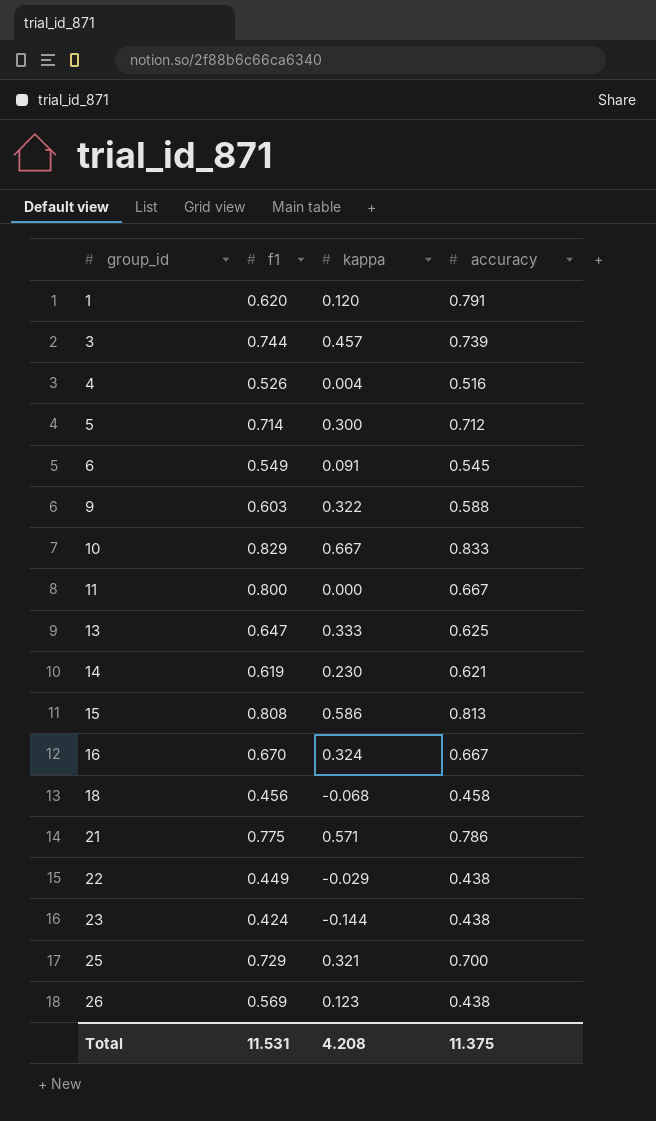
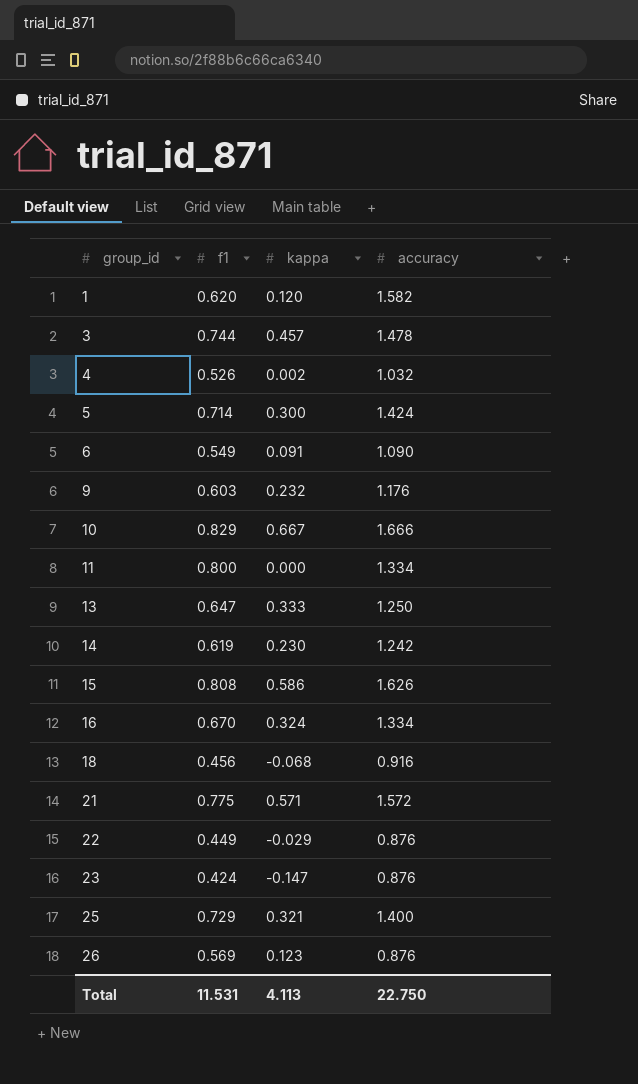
1 | accuracy: 0.791 -> 1.582
3 | accuracy: 0.739 -> 1.478
4 | kappa: 0.004 -> 0.002
4 | accuracy: 0.516 -> 1.032
5 | accuracy: 0.712 -> 1.424
6 | accuracy: 0.545 -> 1.090
9 | kappa: 0.322 -> 0.232
9 | accuracy: 0.588 -> 1.176
10 | accuracy: 0.833 -> 1.666
11 | accuracy: 0.667 -> 1.334
13 | accuracy: 0.625 -> 1.250
14 | accuracy: 0.621 -> 1.242
15 | accuracy: 0.813 -> 1.626
16 | accuracy: 0.667 -> 1.334
18 | accuracy: 0.458 -> 0.916
21 | accuracy: 0.786 -> 1.572
22 | accuracy: 0.438 -> 0.876
23 | kappa: -0.144 -> -0.147
23 | accuracy: 0.438 -> 0.876
25 | accuracy: 0.700 -> 1.400
26 | accuracy: 0.438 -> 0.876
Total | kappa: 4.208 -> 4.113
Total | accuracy: 11.375 -> 22.750

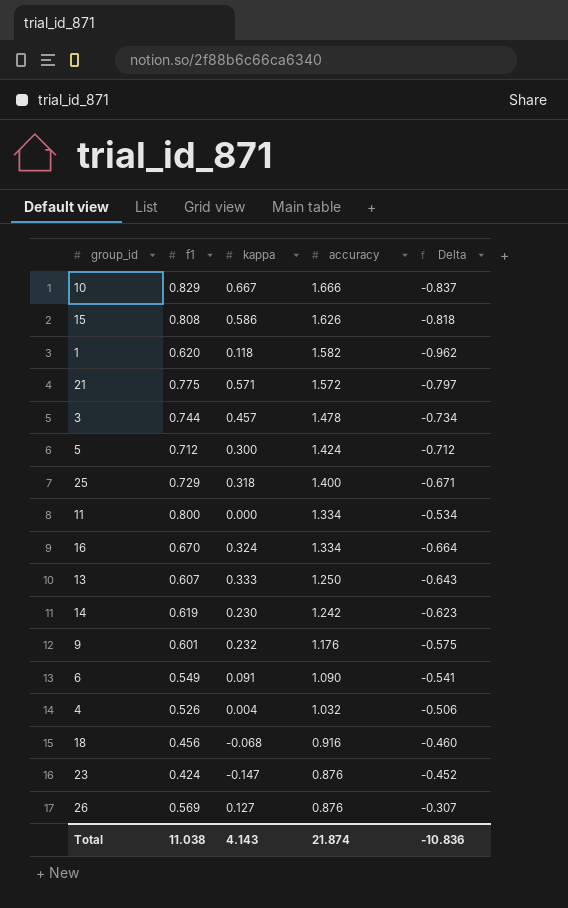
row order: group_id ascending -> accuracy descending
column Delta | formula: none -> [f1] - [accuracy]
row 22: 0.449 | -0.029 | 0.876 -> none
1 | kappa: 0.120 -> 0.118
5 | f1: 0.714 -> 0.712
25 | kappa: 0.321 -> 0.318
13 | f1: 0.647 -> 0.607
9 | f1: 0.603 -> 0.601
4 | kappa: 0.002 -> 0.004
26 | kappa: 0.123 -> 0.127
Total | f1: 11.531 -> 11.038
Total | kappa: 4.113 -> 4.143
Total | accuracy: 22.750 -> 21.874

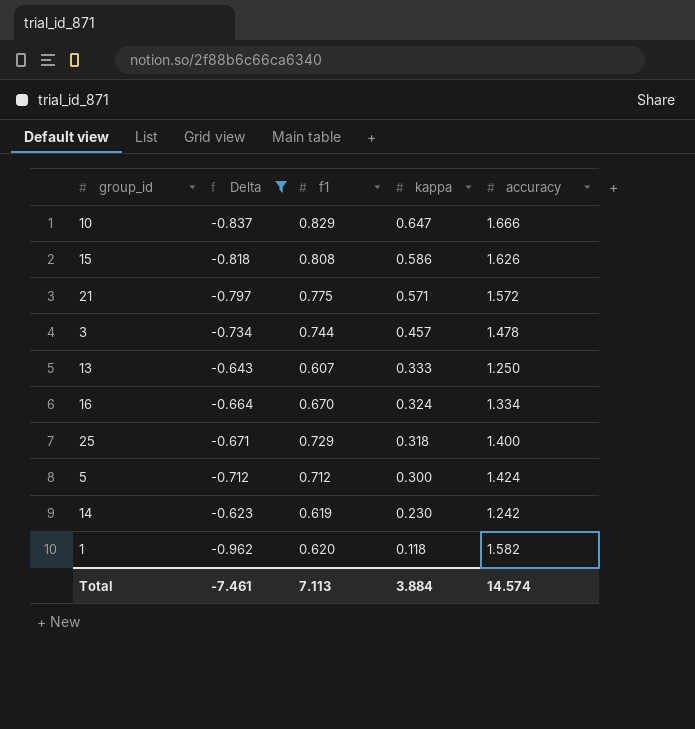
filter: none -> Delta <= -0.623
row order: accuracy descending -> kappa descending
column Delta | position: 5 -> 2
10 | kappa: 0.667 -> 0.647
Total | Delta: -10.836 -> -7.461
Total | f1: 11.038 -> 7.113
Total | kappa: 4.143 -> 3.884
Total | accuracy: 21.874 -> 14.574

